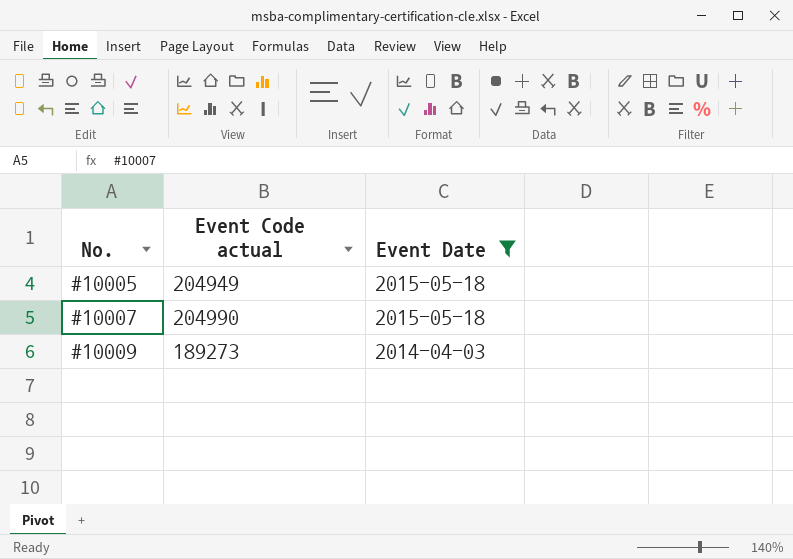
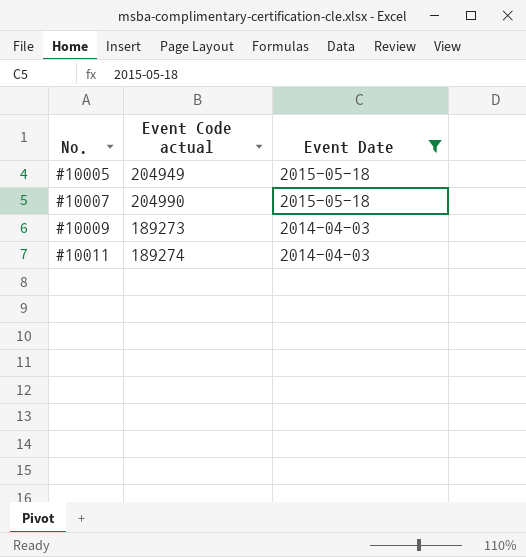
row #10011: none -> 189274 | 2014-04-03

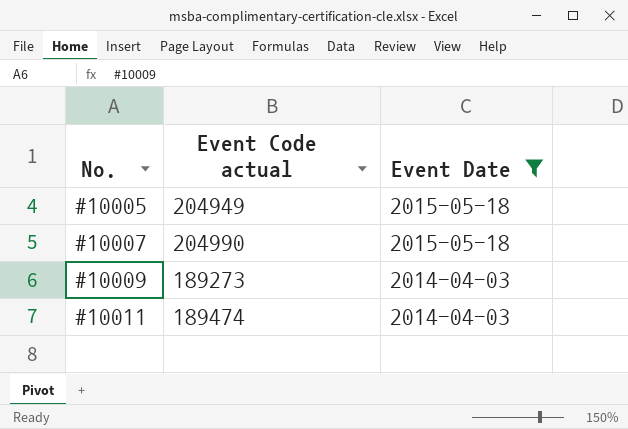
#10011 | Event Code actual: 189274 -> 189474

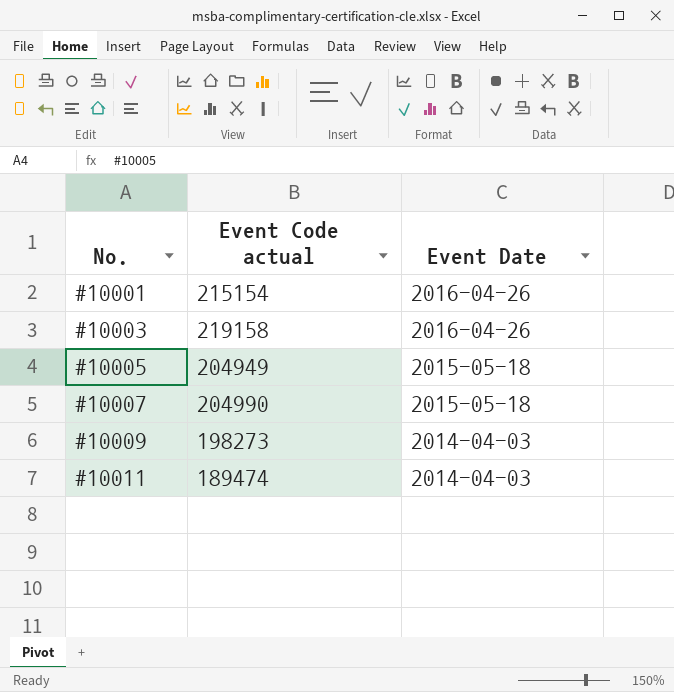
filter: Event Date != 2016-04-26 -> none
#10009 | Event Code actual: 189273 -> 198273

